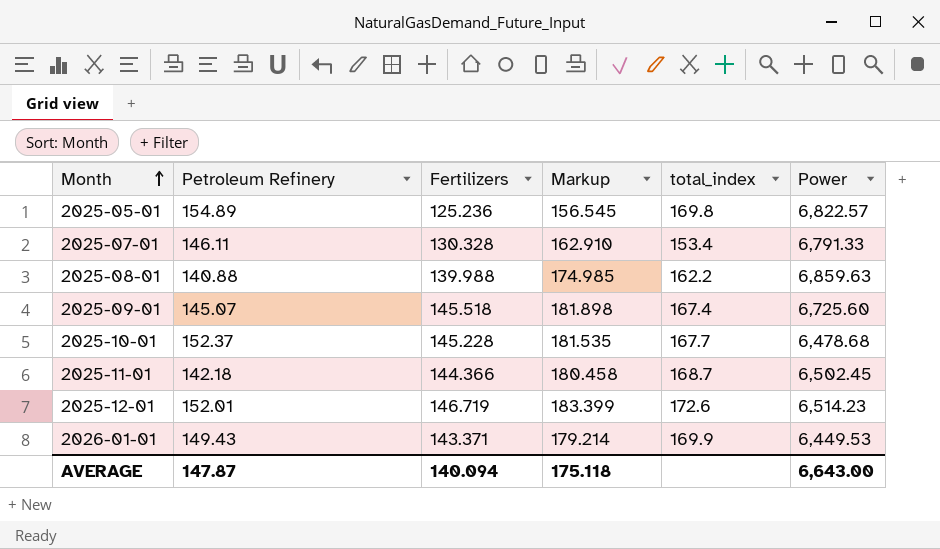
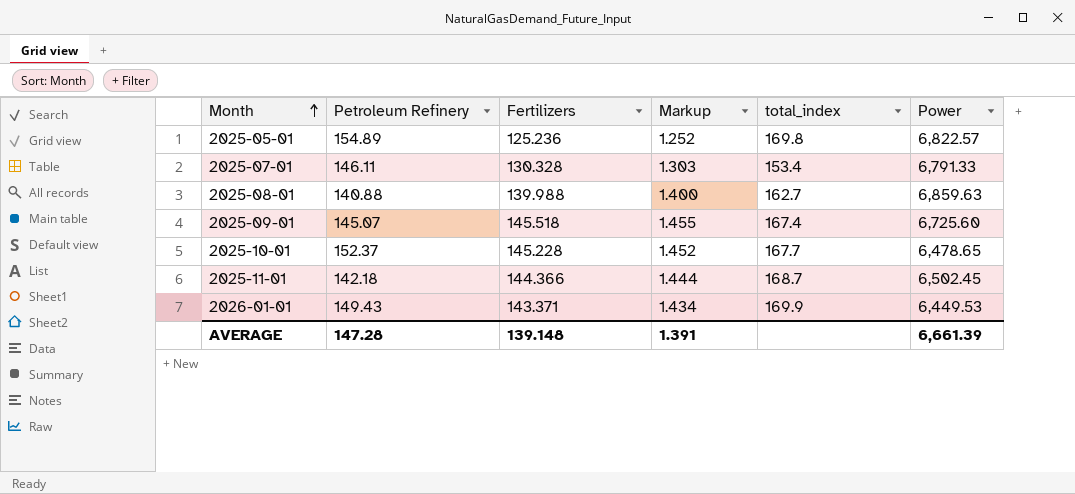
column Markup | formula: [Fertilizers] * 1.25 -> [Fertilizers] * 0.01
row 2025-12-01: 152.01 | 146.719 | 183.399 | 172.6 | 6,514.23 -> none
2025-08-01 | total_index: 162.2 -> 162.7
2025-10-01 | Power: 6,478.68 -> 6,478.65
AVERAGE | Petroleum Refinery: 147.87 -> 147.28
AVERAGE | Fertilizers: 140.094 -> 139.148
AVERAGE | Markup: 175.118 -> 1.391
AVERAGE | Power: 6,643.00 -> 6,661.39

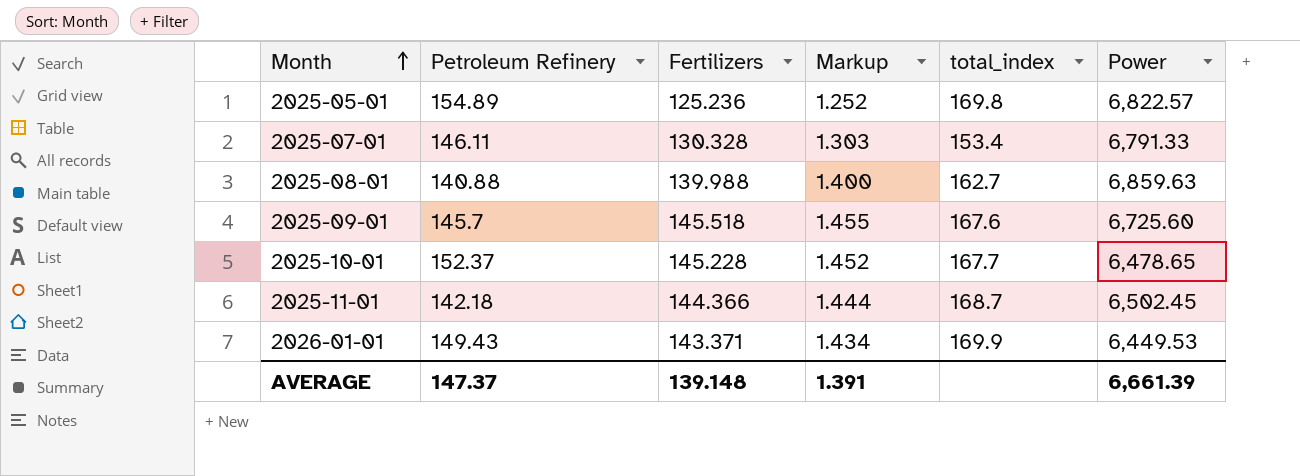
2025-09-01 | Petroleum Refinery: 145.07 -> 145.7
2025-09-01 | total_index: 167.4 -> 167.6
AVERAGE | Petroleum Refinery: 147.28 -> 147.37

